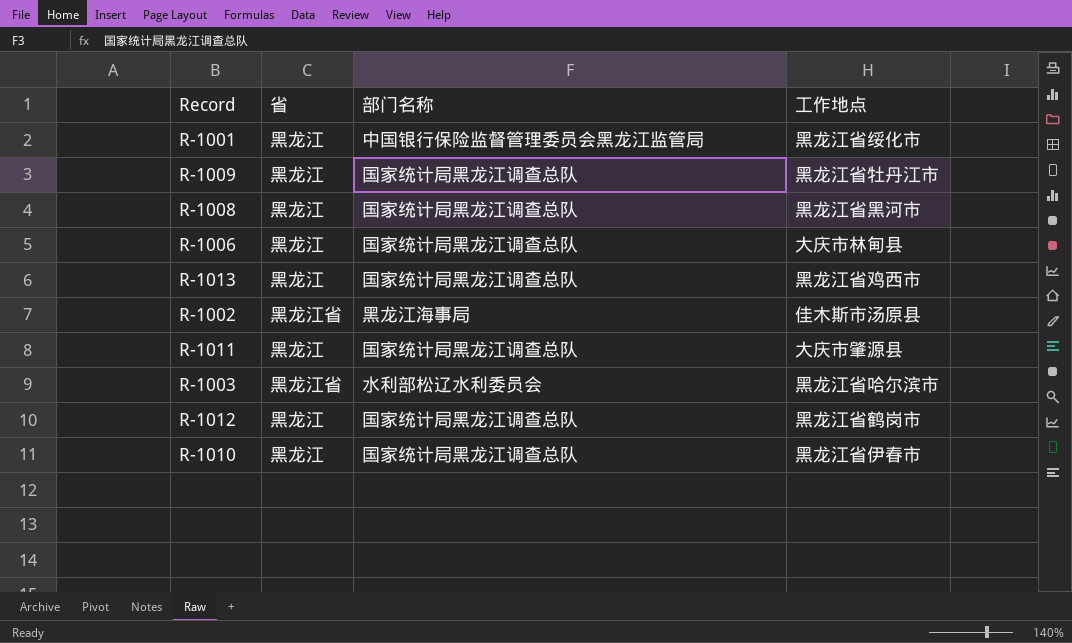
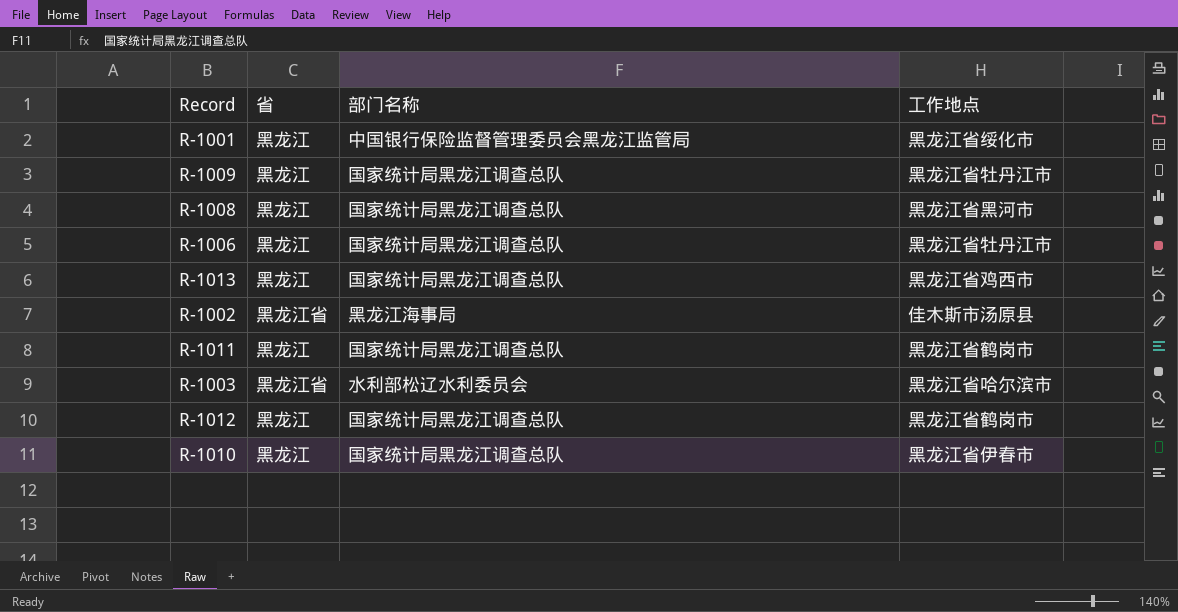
R-1006 | 工作地点: 大庆市林甸县 -> 黑龙江省牡丹江市
R-1011 | 工作地点: 大庆市肇源县 -> 黑龙江省鹤岗市

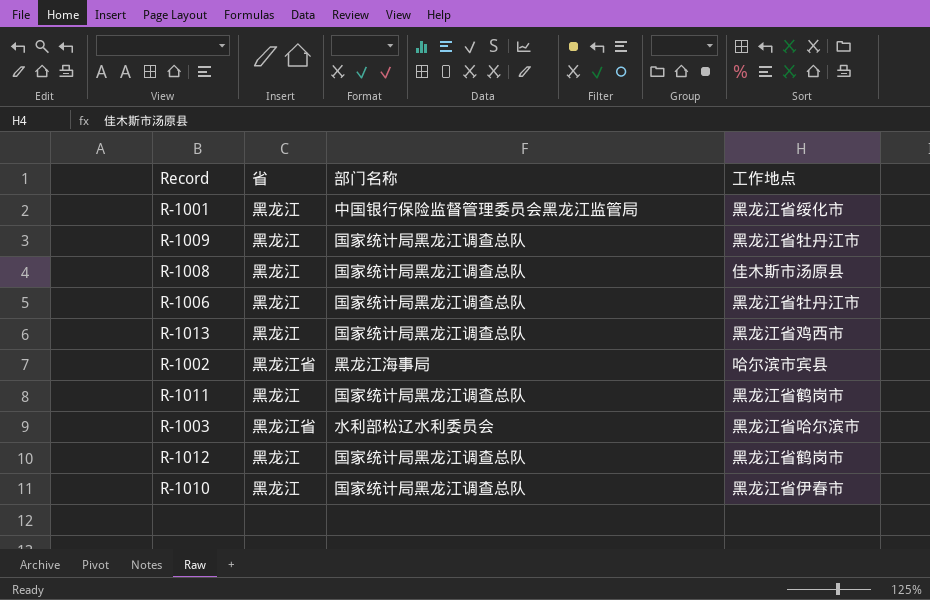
R-1008 | 工作地点: 黑龙江省黑河市 -> 佳木斯市汤原县
R-1002 | 工作地点: 佳木斯市汤原县 -> 哈尔滨市宾县

